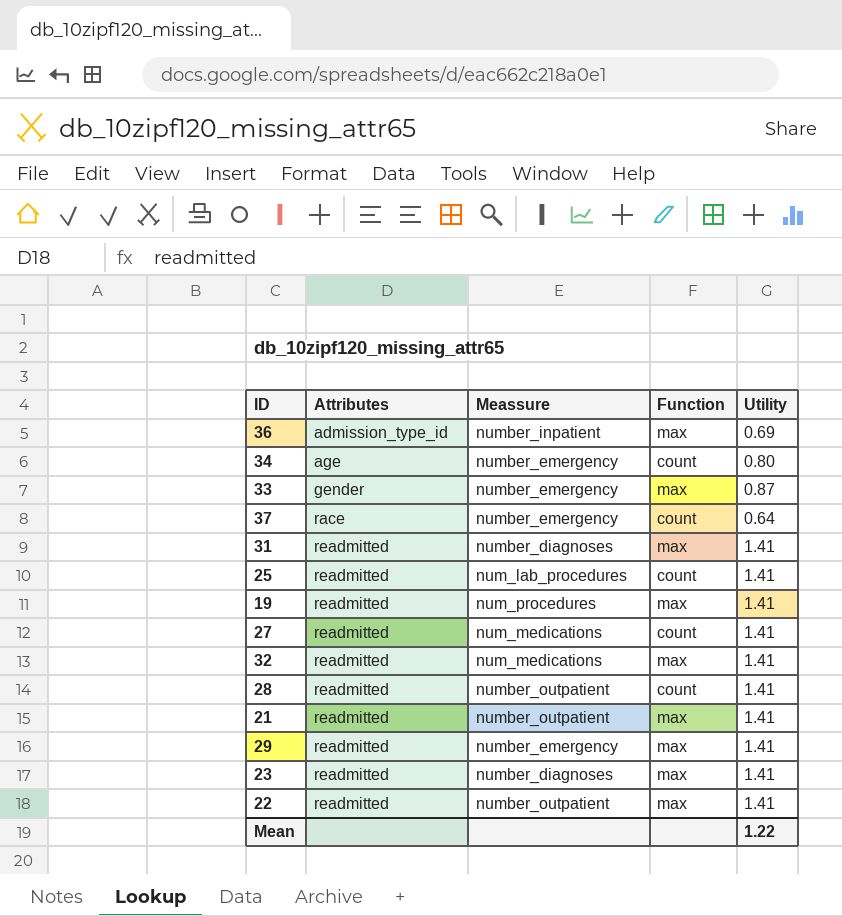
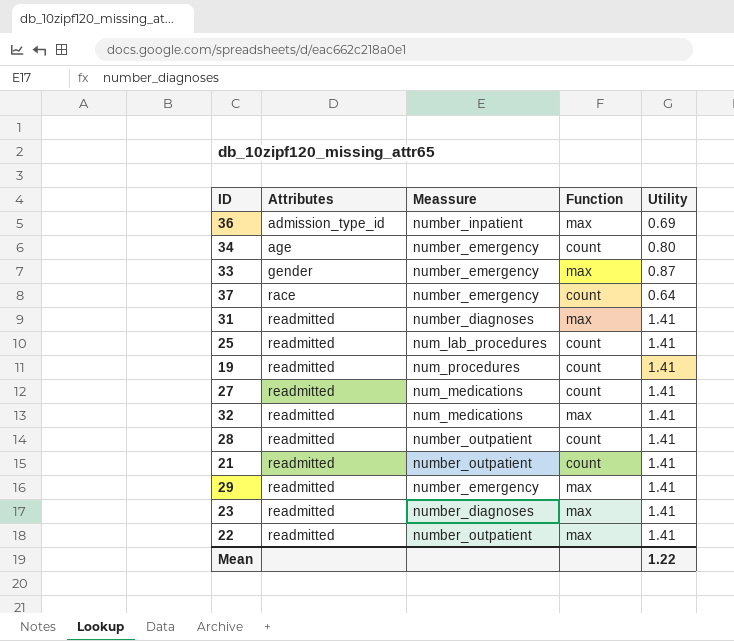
19 | Function: max -> count
21 | Function: max -> count

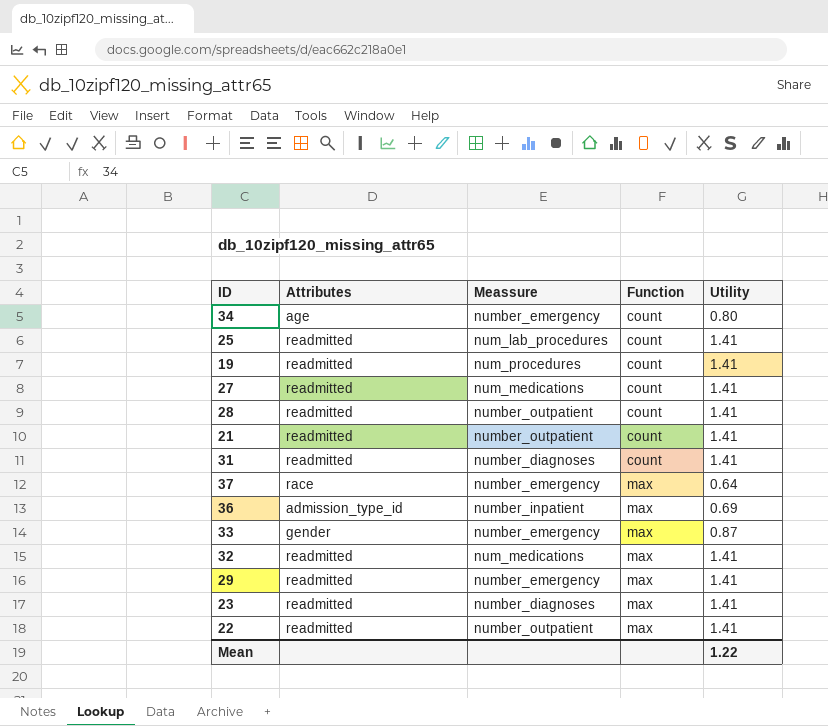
row order: Attributes ascending -> Function ascending
31 | Function: max -> count
37 | Function: count -> max

